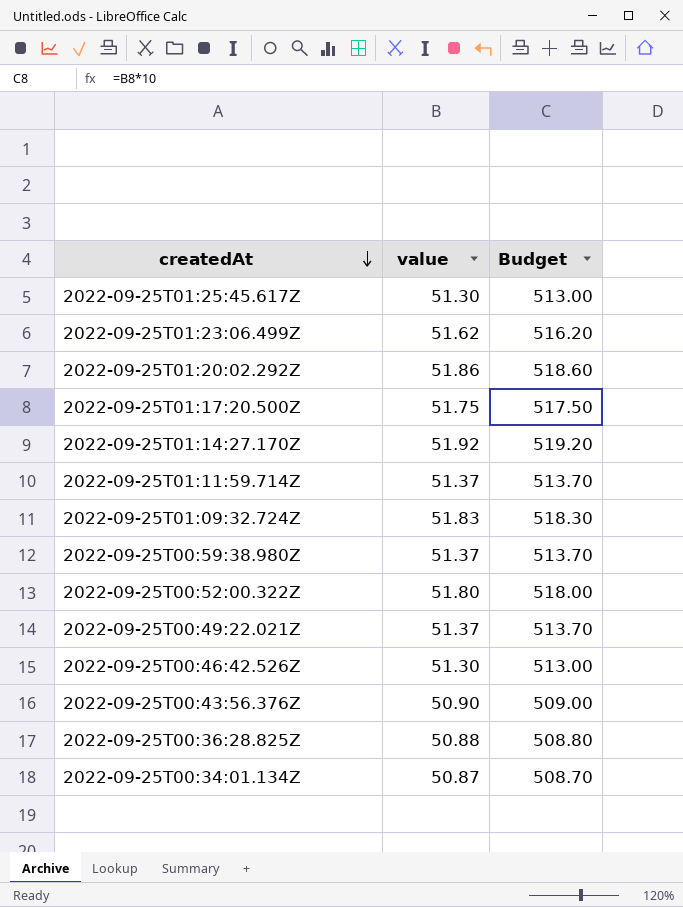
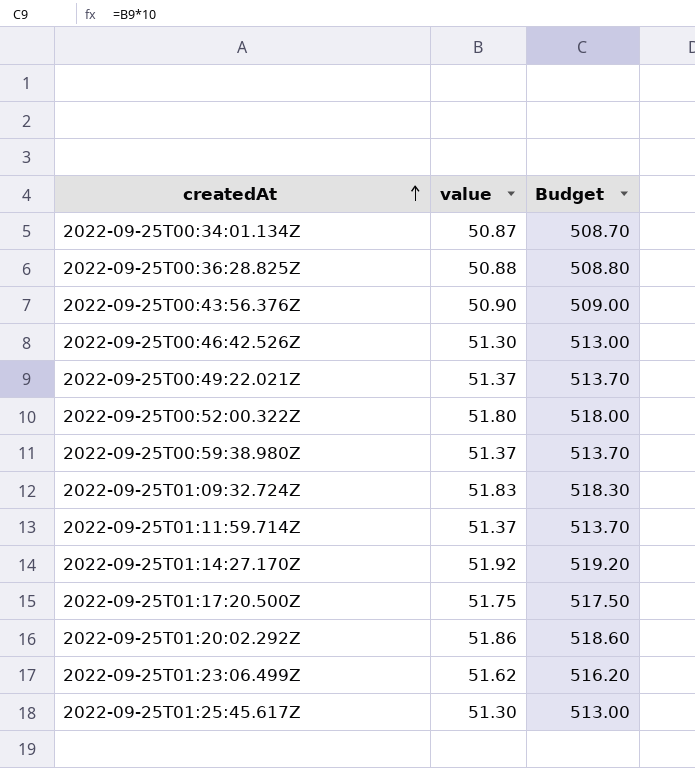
row order: createdAt descending -> createdAt ascending

